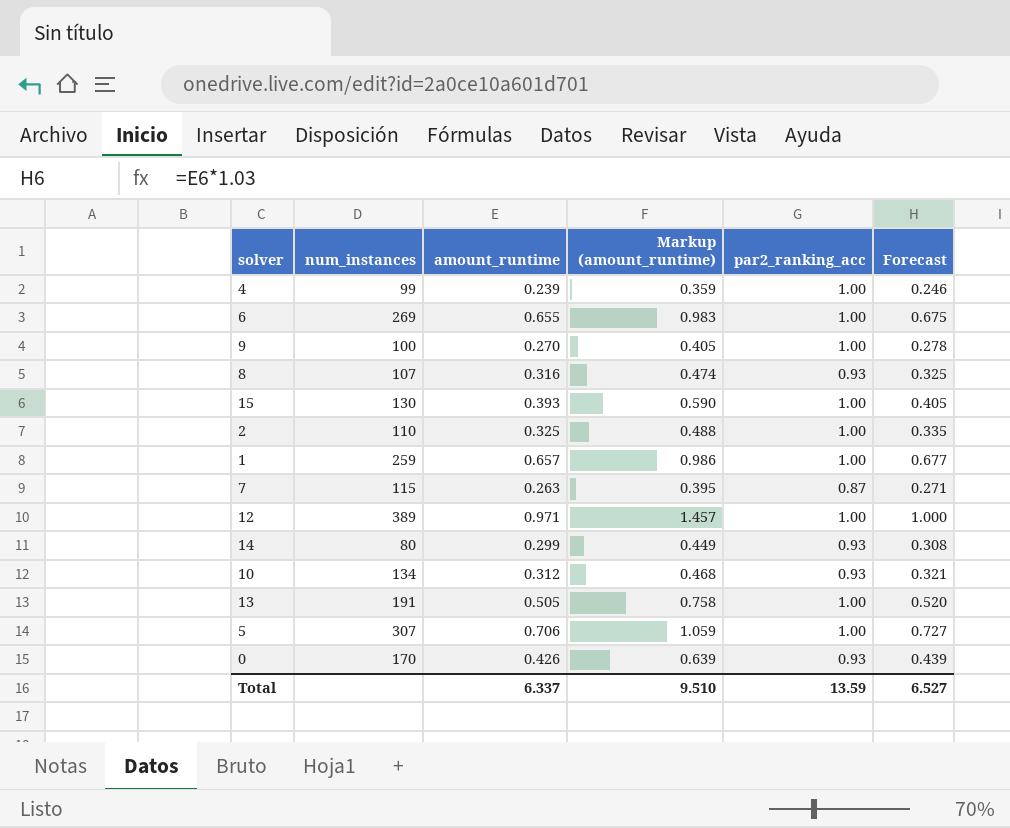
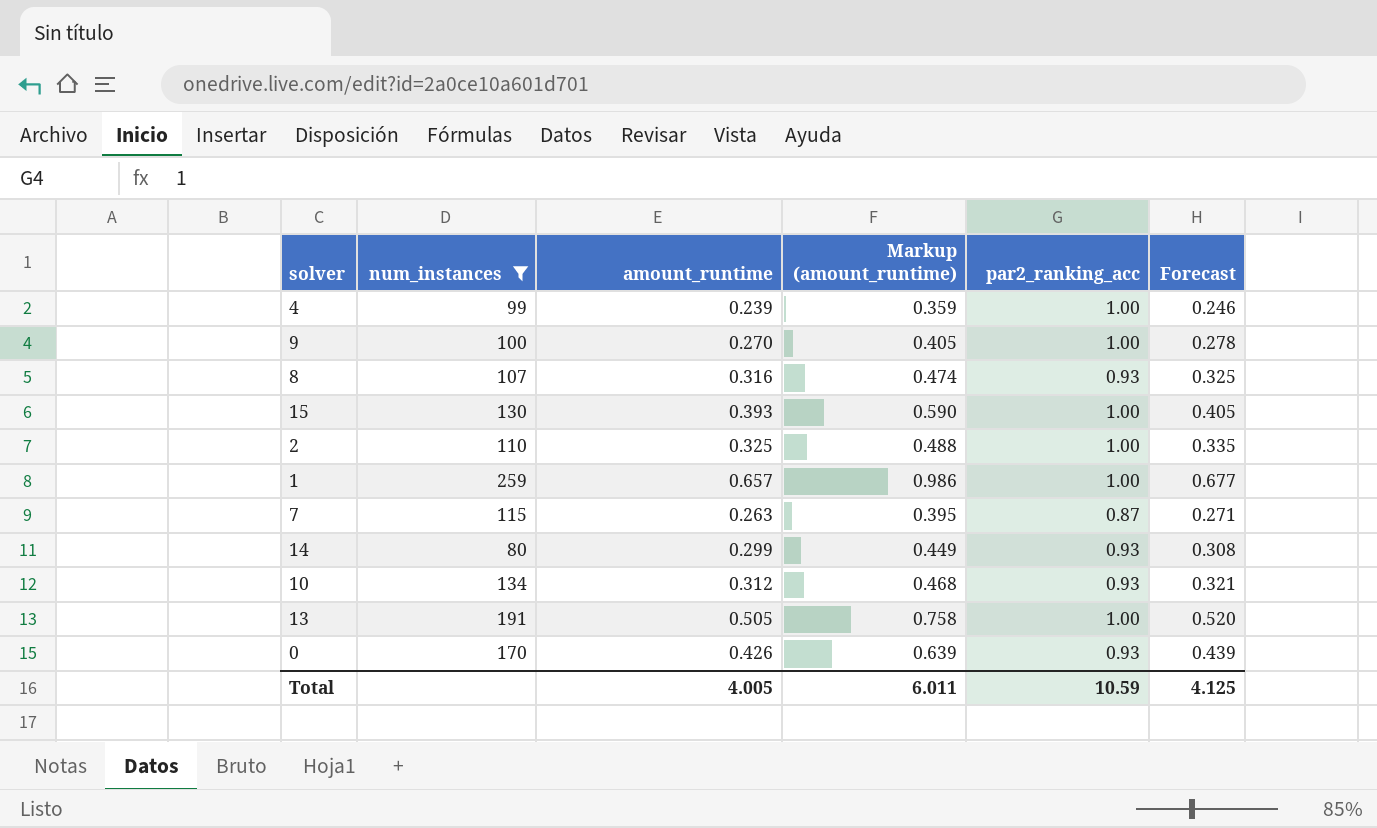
filter: none -> num_instances <= 259
Total | amount_runtime: 6.337 -> 4.005
Total | Markup (amount_runtime): 9.510 -> 6.011
Total | par2_ranking_acc: 13.59 -> 10.59
Total | Forecast: 6.527 -> 4.125

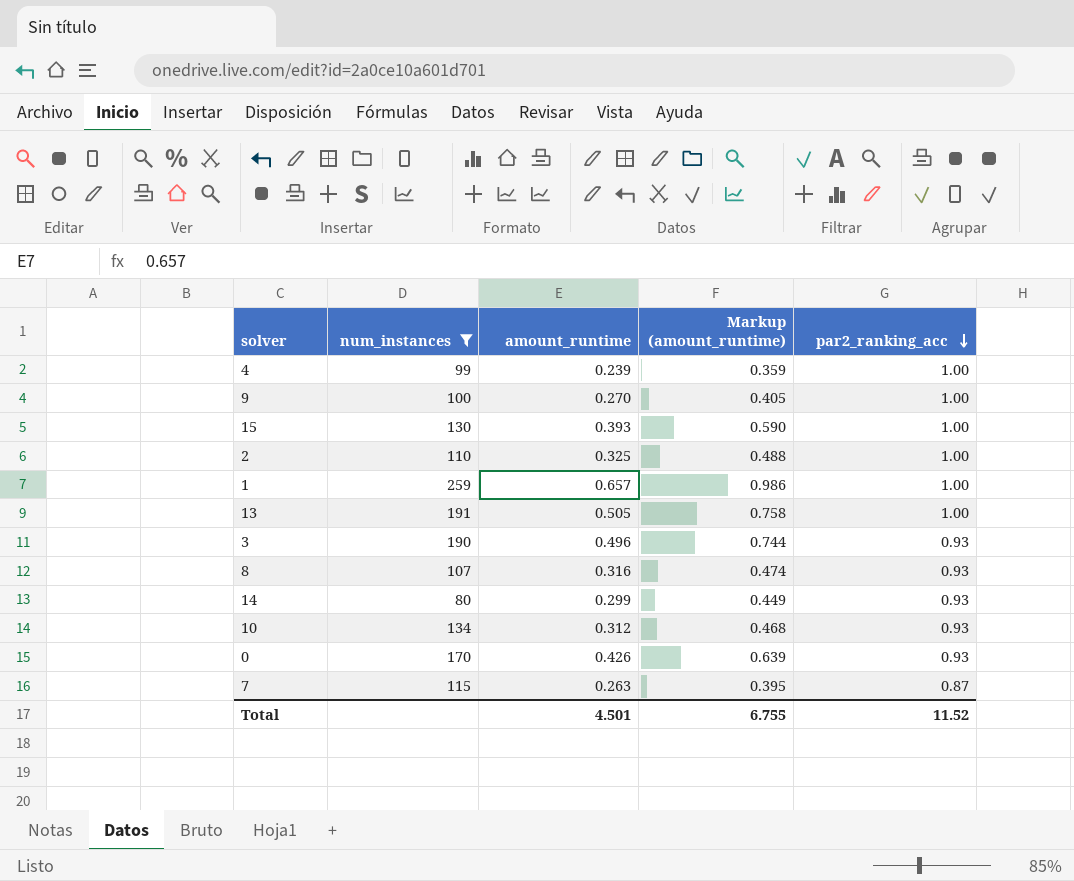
row order: none -> par2_ranking_acc descending
column Forecast | formula: [amount_runtime] * 1.03 -> none
row 3: none -> 190 | 0.496 | 0.744 | 0.93
Total | amount_runtime: 4.005 -> 4.501
Total | Markup (amount_runtime): 6.011 -> 6.755
Total | par2_ranking_acc: 10.59 -> 11.52

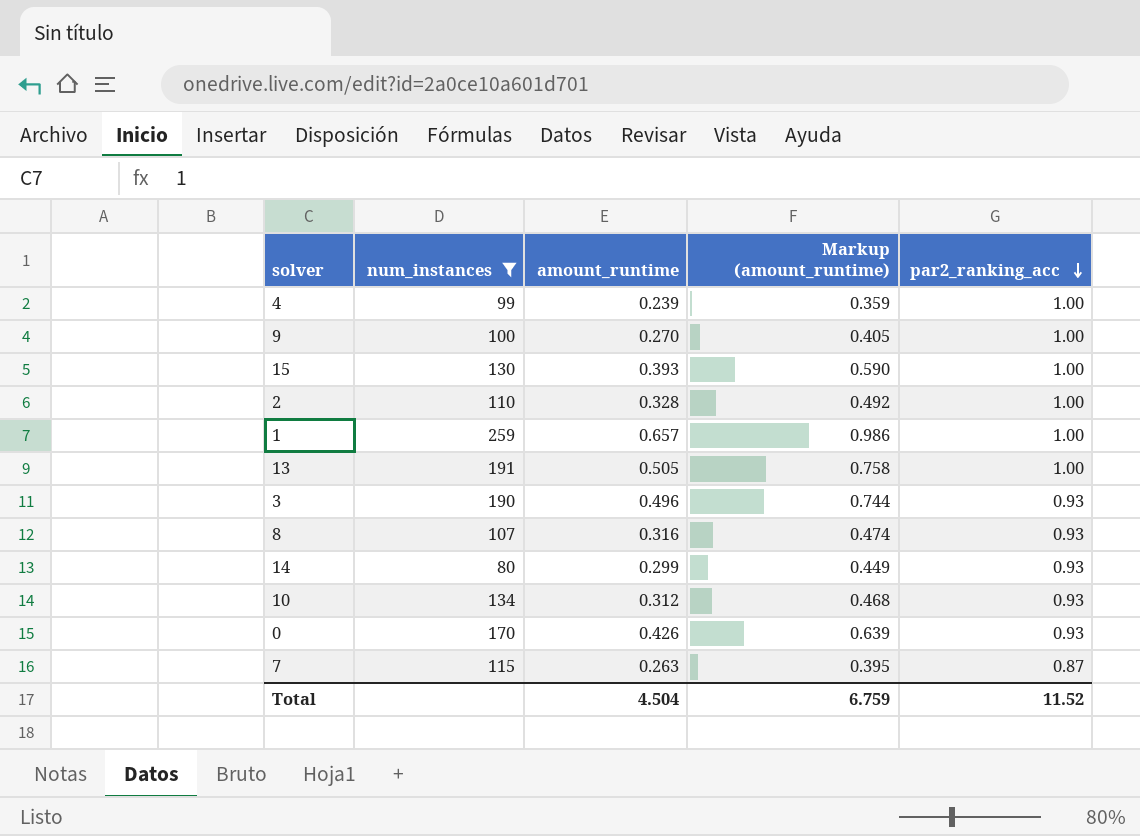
2 | amount_runtime: 0.325 -> 0.328
2 | Markup (amount_runtime): 0.488 -> 0.492
Total | amount_runtime: 4.501 -> 4.504
Total | Markup (amount_runtime): 6.755 -> 6.759

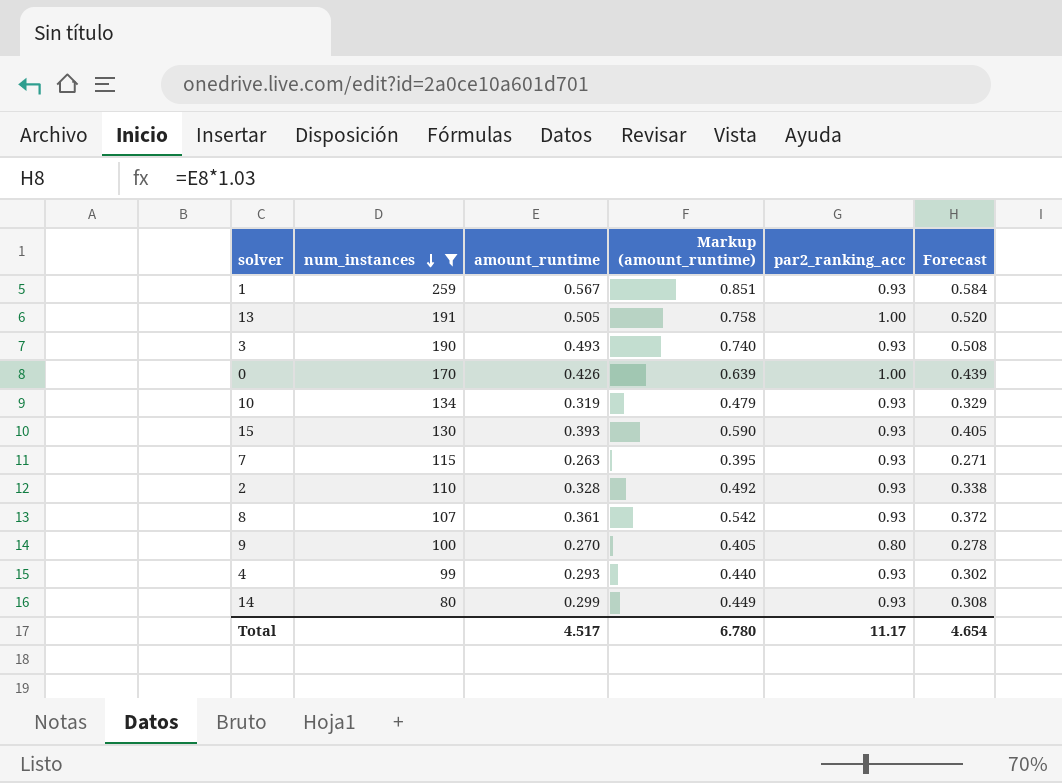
row order: par2_ranking_acc descending -> num_instances descending
column Forecast | formula: none -> [amount_runtime] * 1.03
1 | amount_runtime: 0.657 -> 0.567
1 | Markup (amount_runtime): 0.986 -> 0.851
1 | par2_ranking_acc: 1.00 -> 0.93
3 | amount_runtime: 0.496 -> 0.493
3 | Markup (amount_runtime): 0.744 -> 0.740
0 | par2_ranking_acc: 0.93 -> 1.00
10 | amount_runtime: 0.312 -> 0.319
10 | Markup (amount_runtime): 0.468 -> 0.479
15 | par2_ranking_acc: 1.00 -> 0.93
7 | par2_ranking_acc: 0.87 -> 0.93
2 | par2_ranking_acc: 1.00 -> 0.93
8 | amount_runtime: 0.316 -> 0.361
8 | Markup (amount_runtime): 0.474 -> 0.542
9 | par2_ranking_acc: 1.00 -> 0.80
4 | amount_runtime: 0.239 -> 0.293
4 | Markup (amount_runtime): 0.359 -> 0.440
4 | par2_ranking_acc: 1.00 -> 0.93
Total | amount_runtime: 4.504 -> 4.517
Total | Markup (amount_runtime): 6.759 -> 6.780
Total | par2_ranking_acc: 11.52 -> 11.17

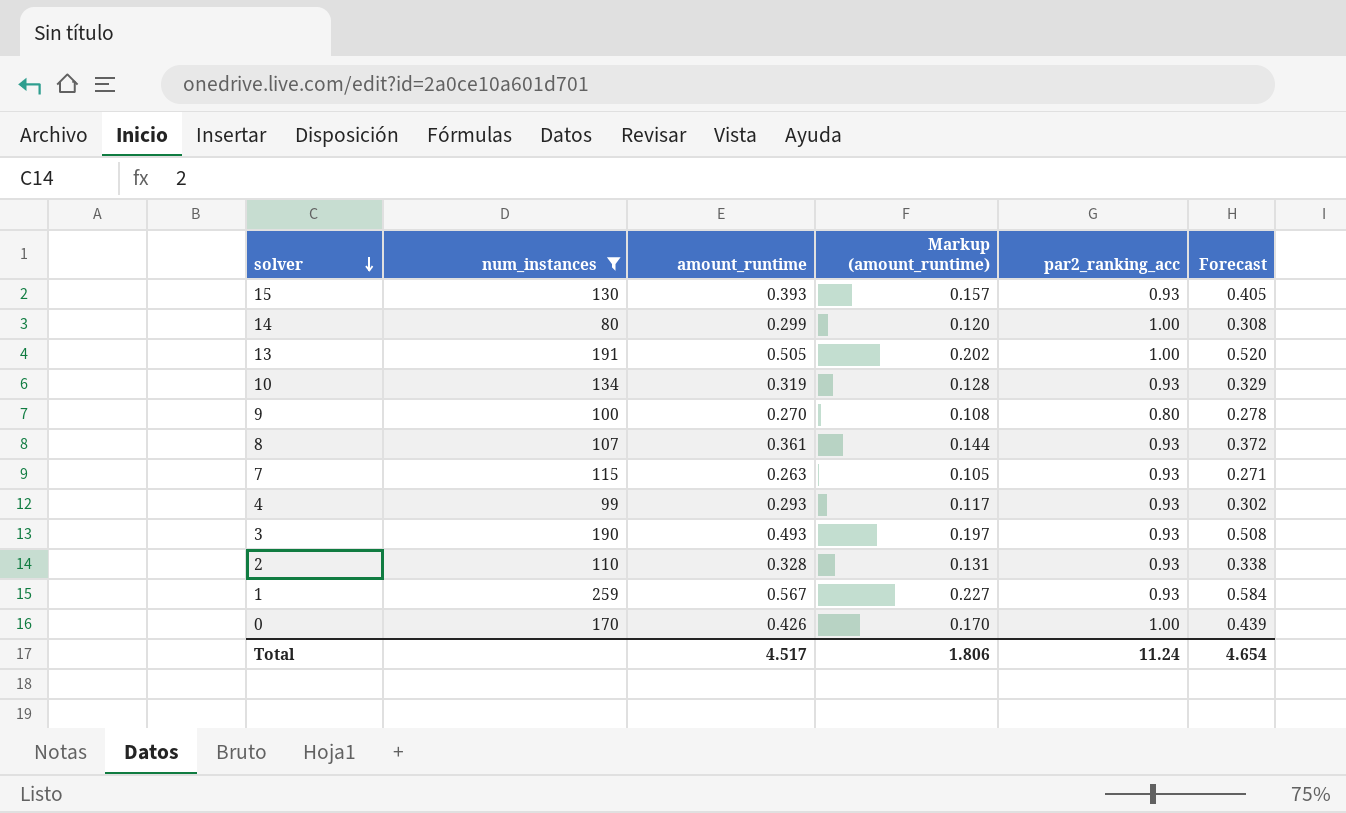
row order: num_instances descending -> solver descending
column Markup (amount_runtime) | formula: [amount_runtime] * 1.5 -> [amount_runtime] * 0.4
14 | par2_ranking_acc: 0.93 -> 1.00
Total | Markup (amount_runtime): 6.780 -> 1.806
Total | par2_ranking_acc: 11.17 -> 11.24

